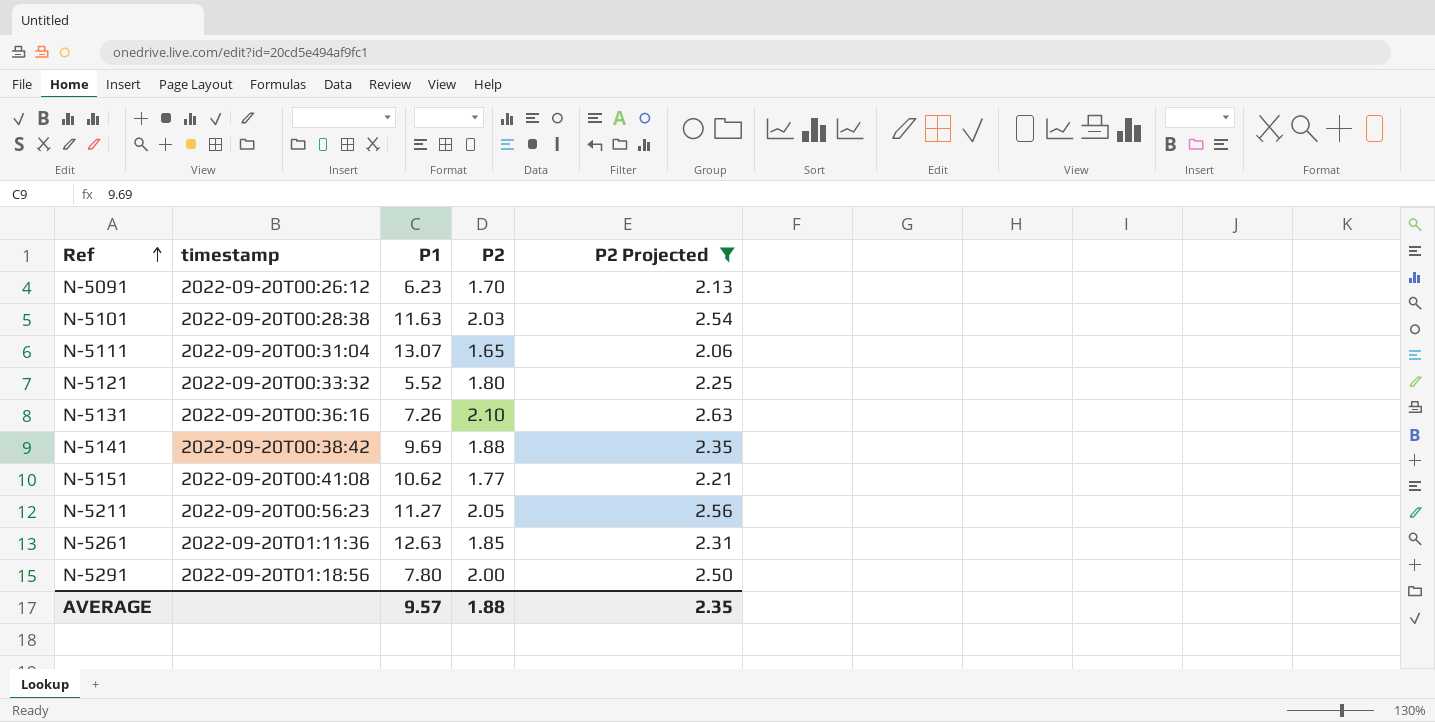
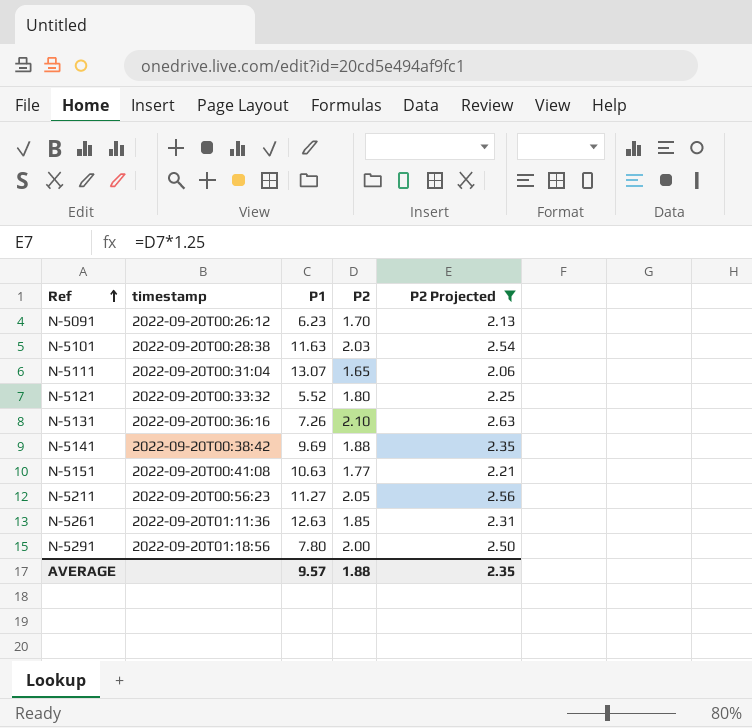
N-5151 | P1: 10.62 -> 10.63

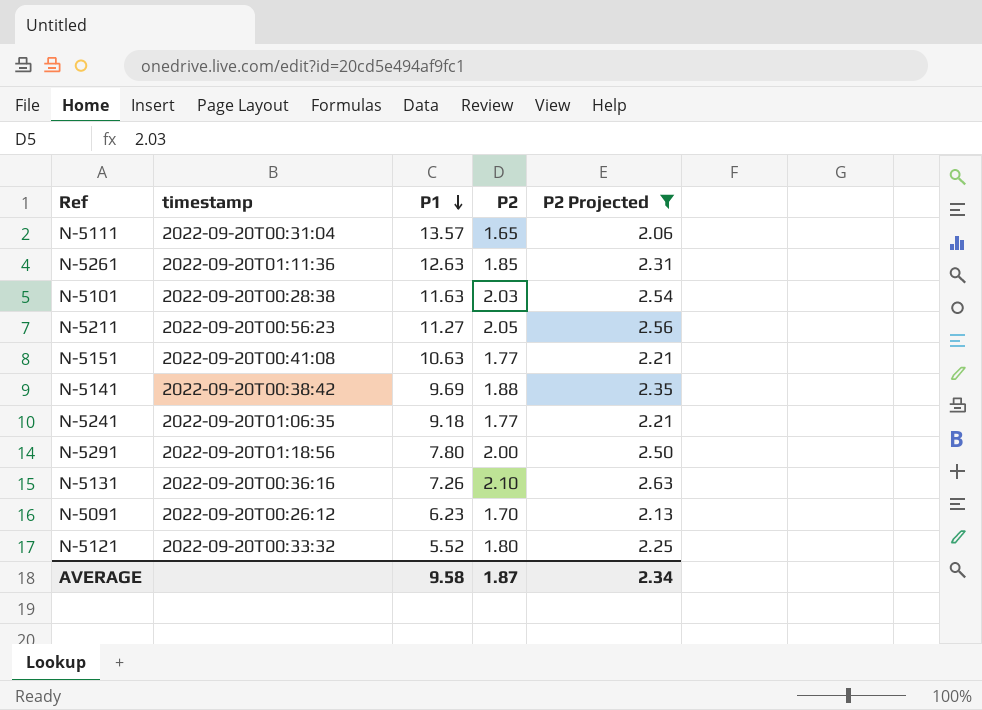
row order: Ref ascending -> P1 descending
N-5111 | P1: 13.07 -> 13.57
row N-5241: none -> 2022-09-20T01:06:35 | 9.18 | 1.77 | 2.21
AVERAGE | P1: 9.57 -> 9.58
AVERAGE | P2: 1.88 -> 1.87
AVERAGE | P2 Projected: 2.35 -> 2.34

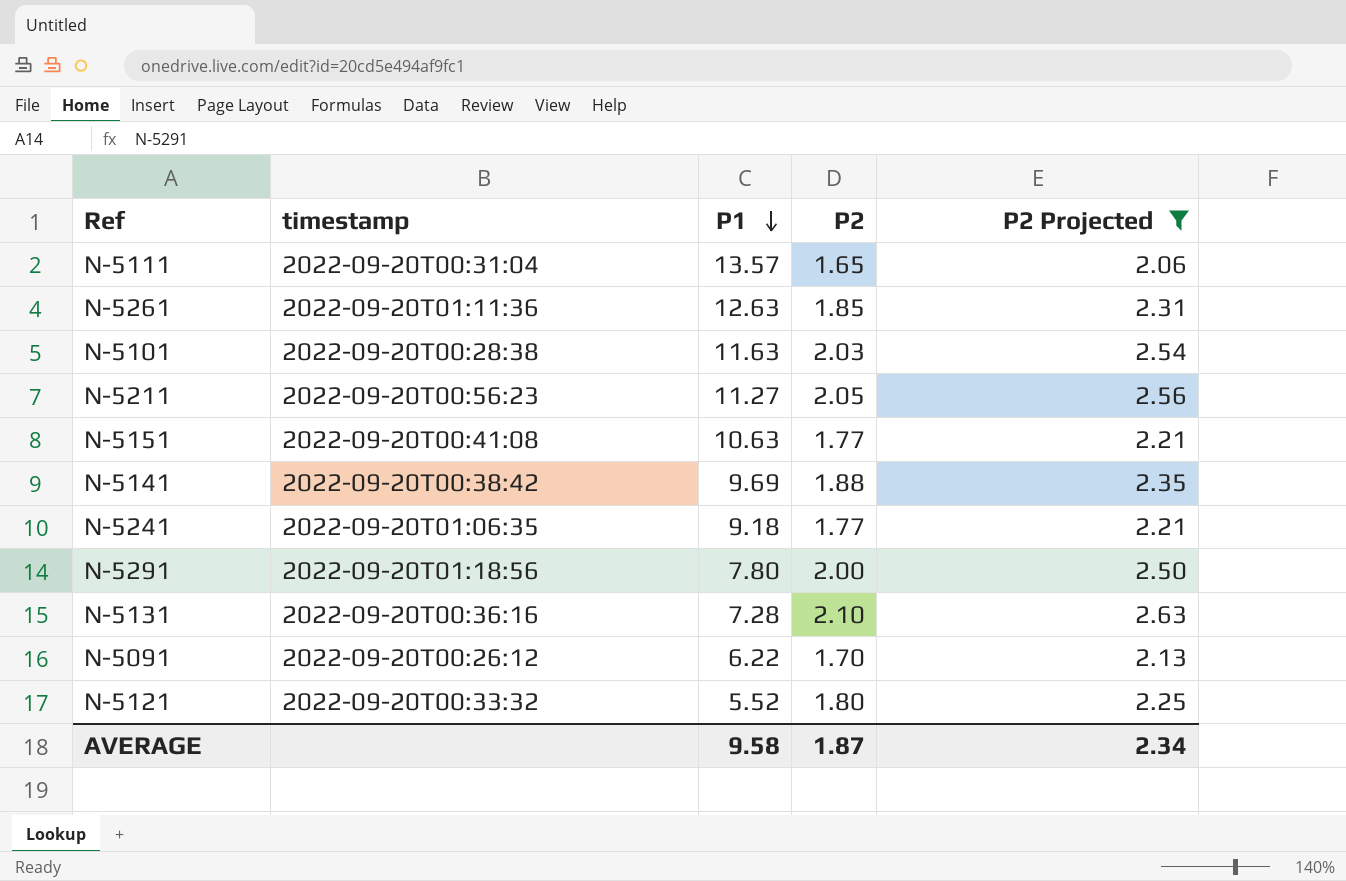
N-5131 | P1: 7.26 -> 7.28
N-5091 | P1: 6.23 -> 6.22

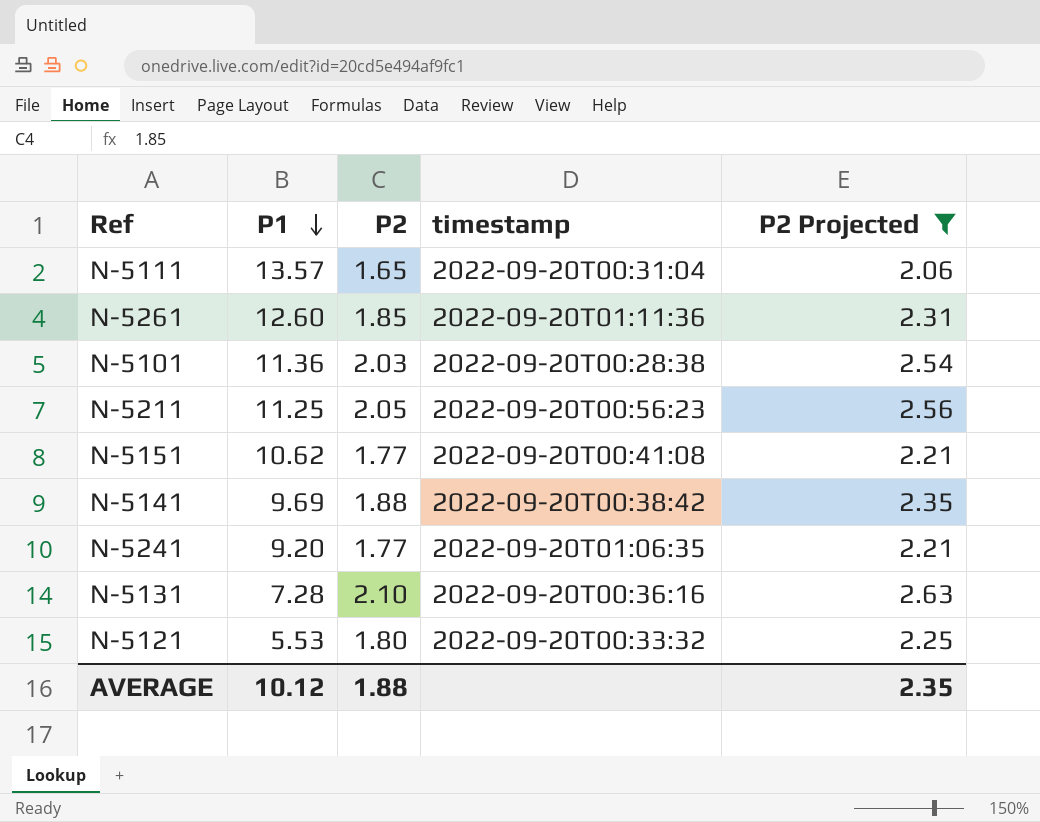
column timestamp | position: 2 -> 4
row N-5291: 2022-09-20T01:18:56 | 7.80 | 2.00 | 2.50 -> none
row N-5091: 2022-09-20T00:26:12 | 6.22 | 1.70 | 2.13 -> none
N-5261 | P1: 12.63 -> 12.60
N-5101 | P1: 11.63 -> 11.36
N-5211 | P1: 11.27 -> 11.25
N-5151 | P1: 10.63 -> 10.62
N-5241 | P1: 9.18 -> 9.20
N-5121 | P1: 5.52 -> 5.53
AVERAGE | P1: 9.58 -> 10.12
AVERAGE | P2: 1.87 -> 1.88
AVERAGE | P2 Projected: 2.34 -> 2.35

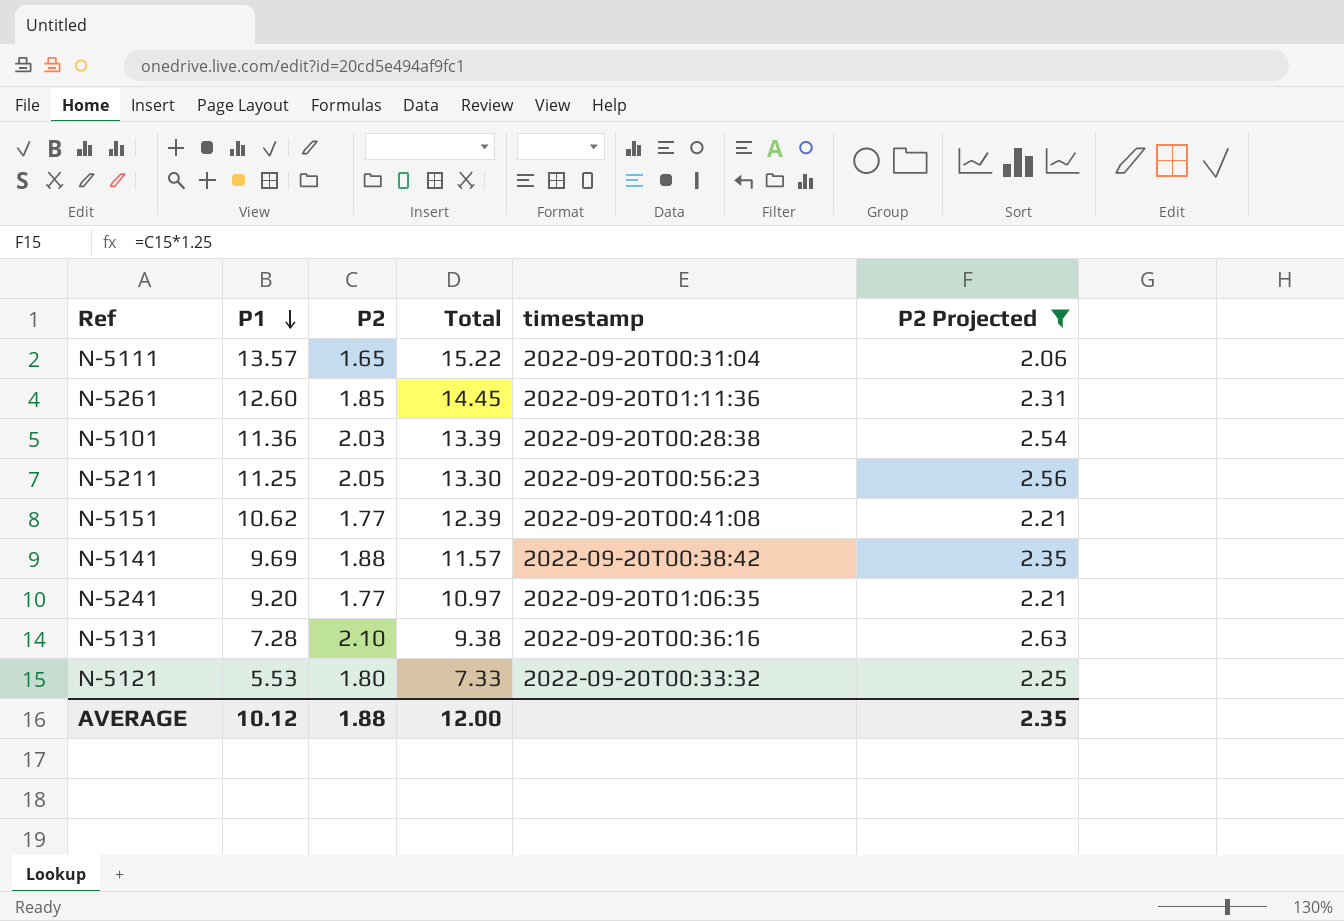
column Total | formula: none -> [P1] + [P2]

